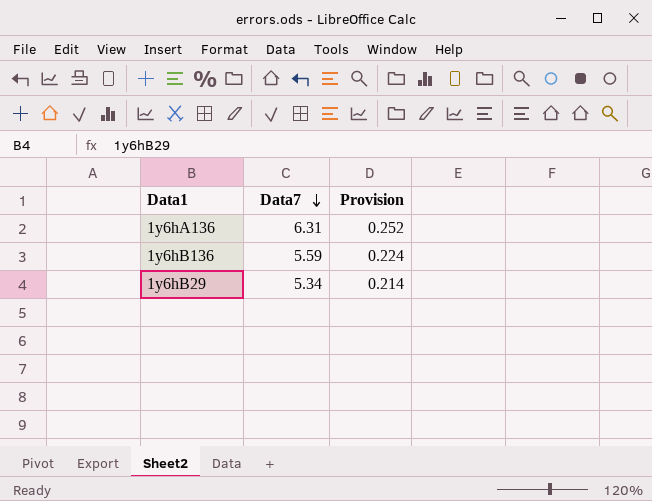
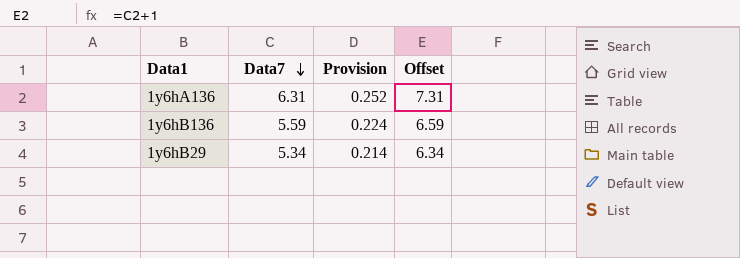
column Offset | formula: none -> [Data7] + 1

